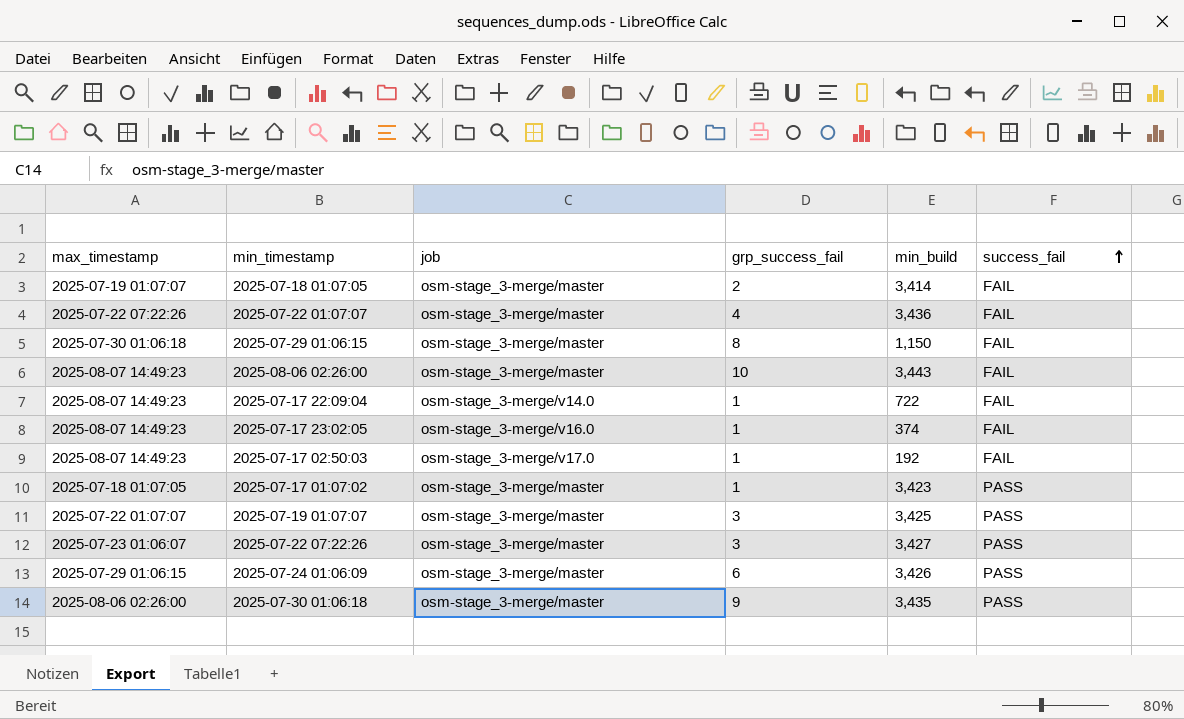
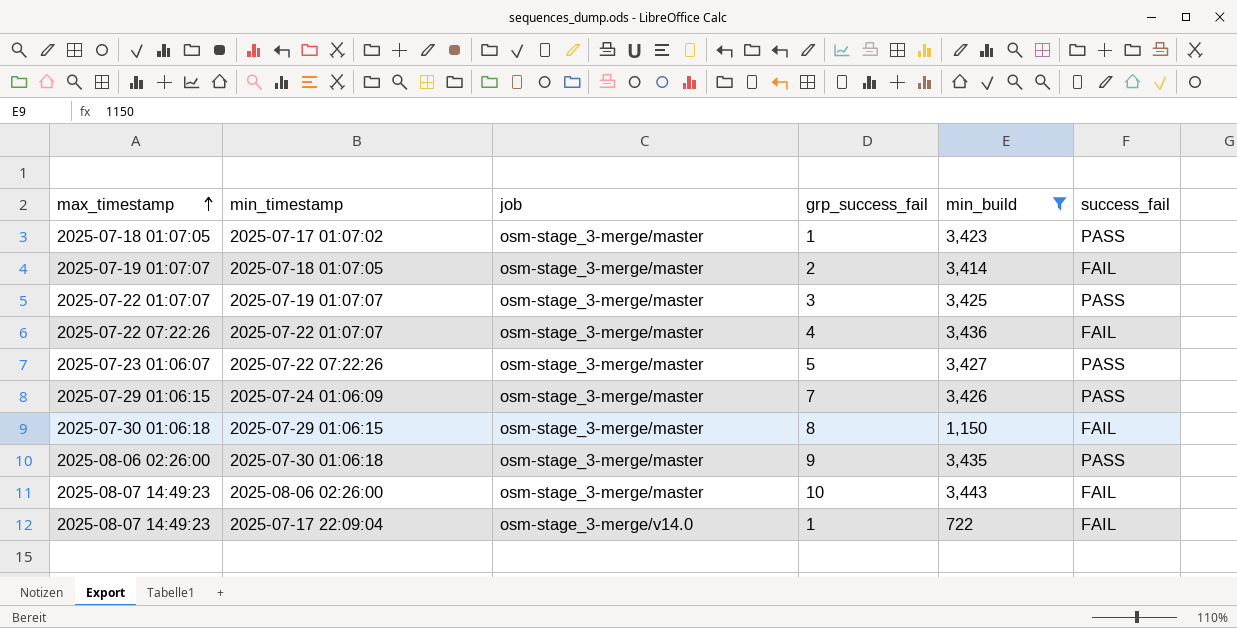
filter: none -> min_build >= 722
row order: success_fail ascending -> max_timestamp ascending
2025-07-22 07:22:26 | grp_success_fail: 3 -> 5
2025-07-24 01:06:09 | grp_success_fail: 6 -> 7

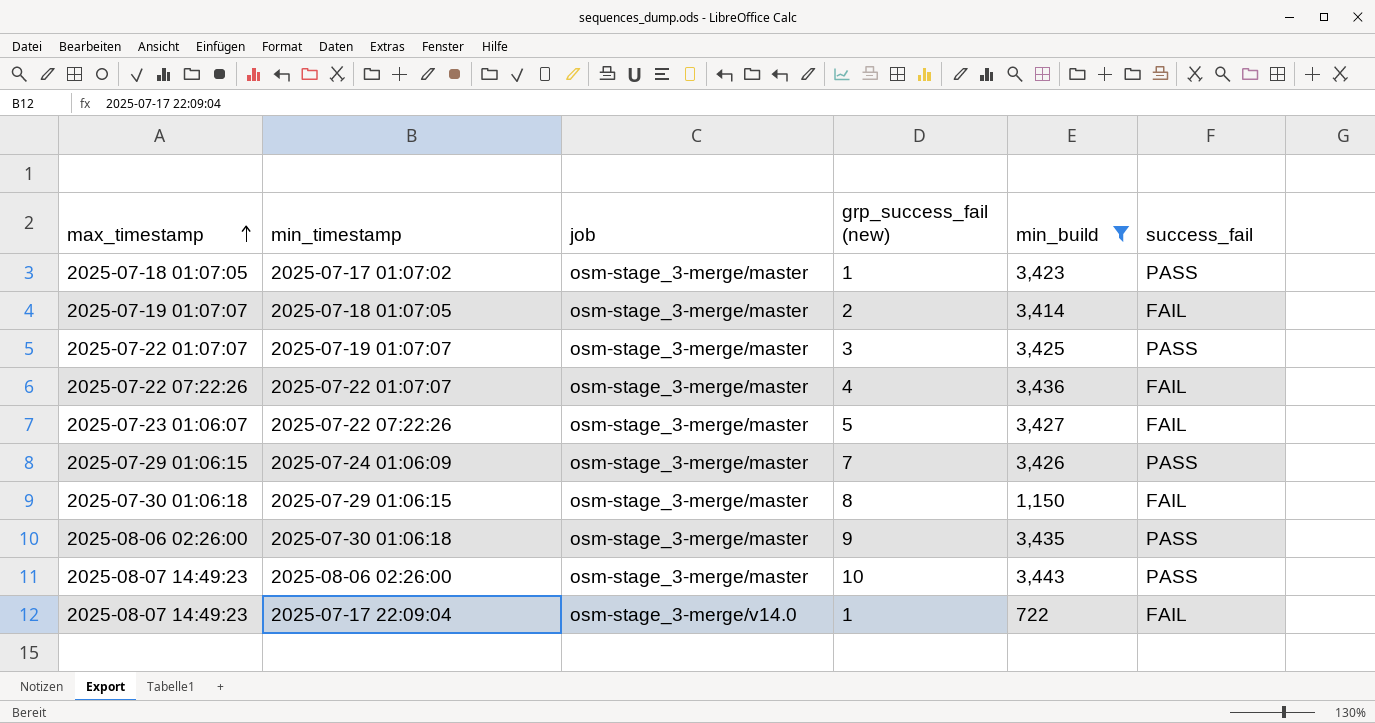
column name: grp_success_fail -> grp_success_fail (new)
2025-07-22 07:22:26 | success_fail: PASS -> FAIL
2025-08-06 02:26:00 | success_fail: FAIL -> PASS

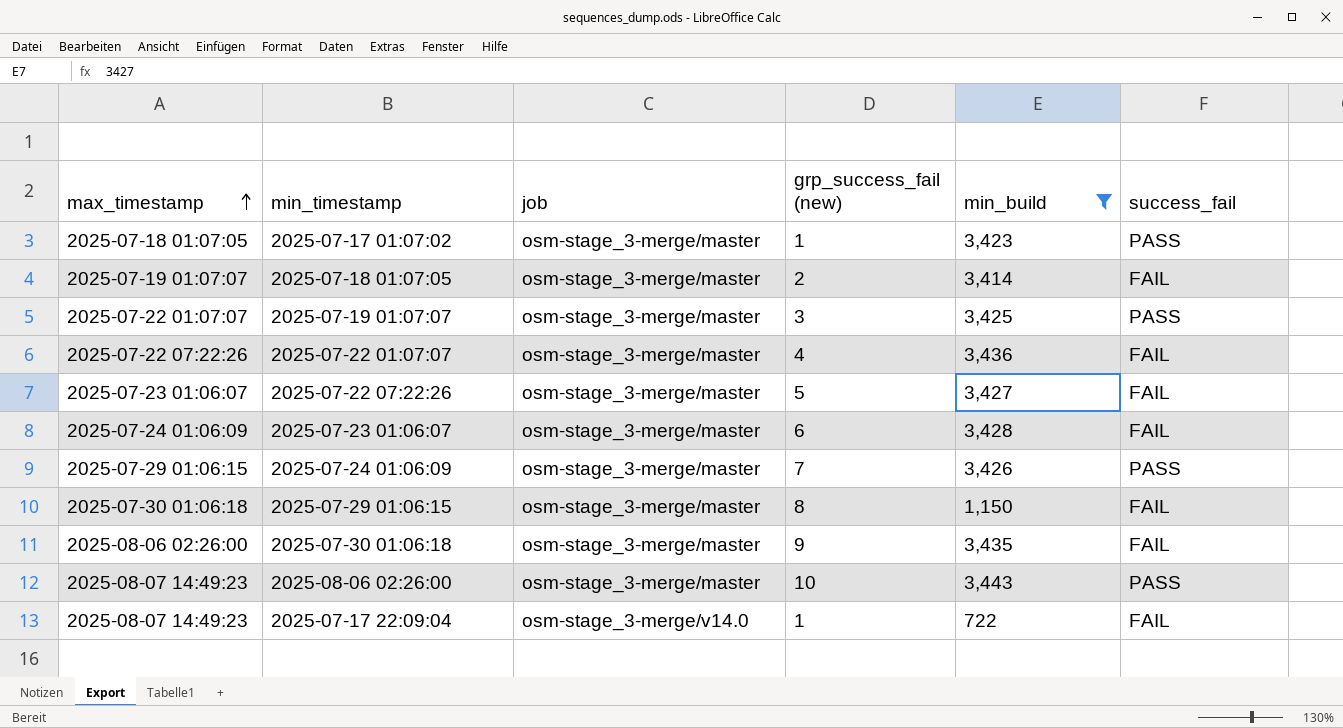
row 2025-07-23 01:06:07: none -> 2025-07-24 01:06:09 | osm-stage_3-merge/master | 6 | 3,428 | FAIL
2025-07-30 01:06:18 | success_fail: PASS -> FAIL

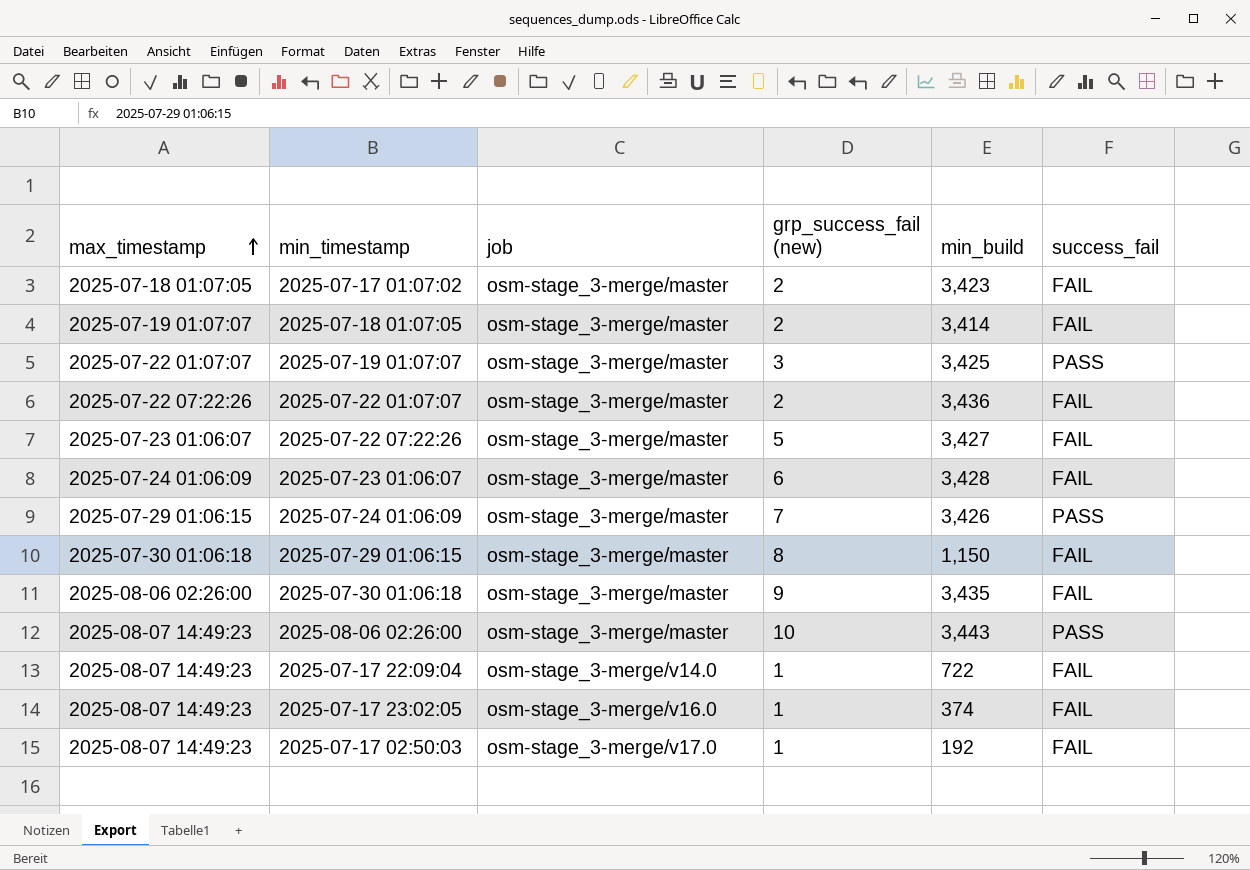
filter: min_build >= 722 -> none
2025-07-17 01:07:02 | grp_success_fail (new): 1 -> 2
2025-07-17 01:07:02 | success_fail: PASS -> FAIL
2025-07-22 01:07:07 | grp_success_fail (new): 4 -> 2

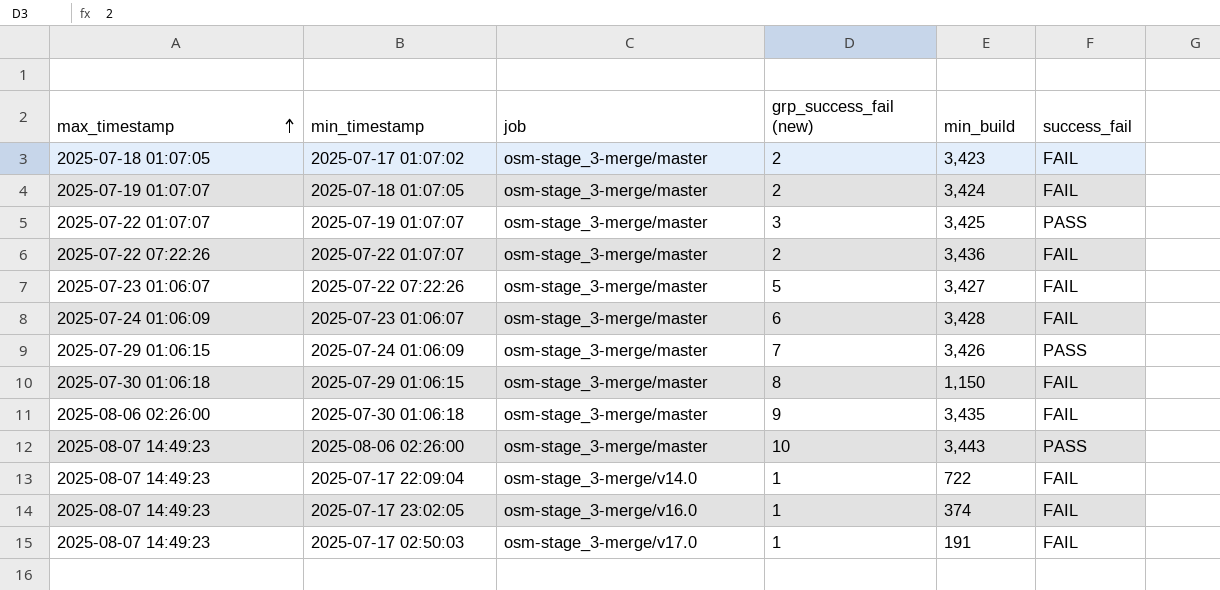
2025-07-18 01:07:05 | min_build: 3,414 -> 3,424
2025-07-17 02:50:03 | min_build: 192 -> 191

